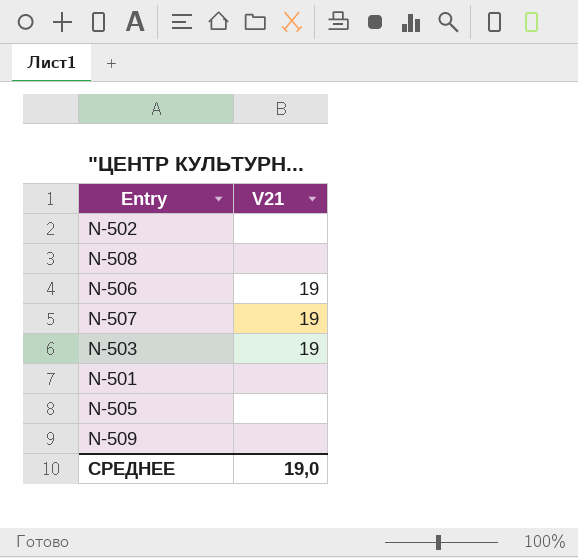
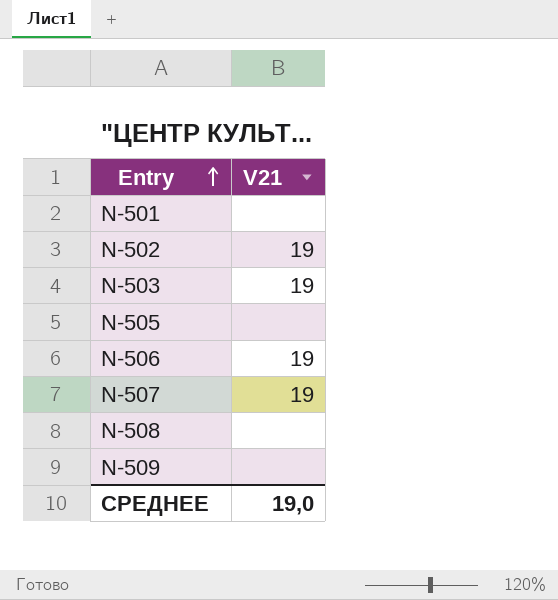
row order: none -> Entry ascending
N-502 | V21: none -> 19

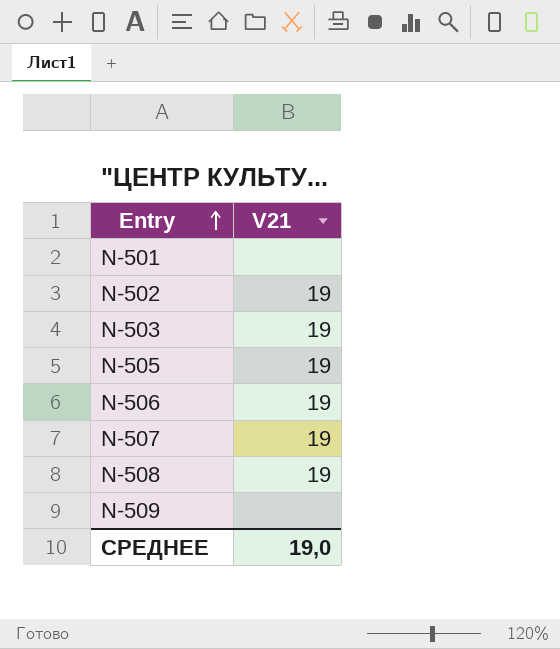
N-505 | V21: none -> 19
N-508 | V21: none -> 19

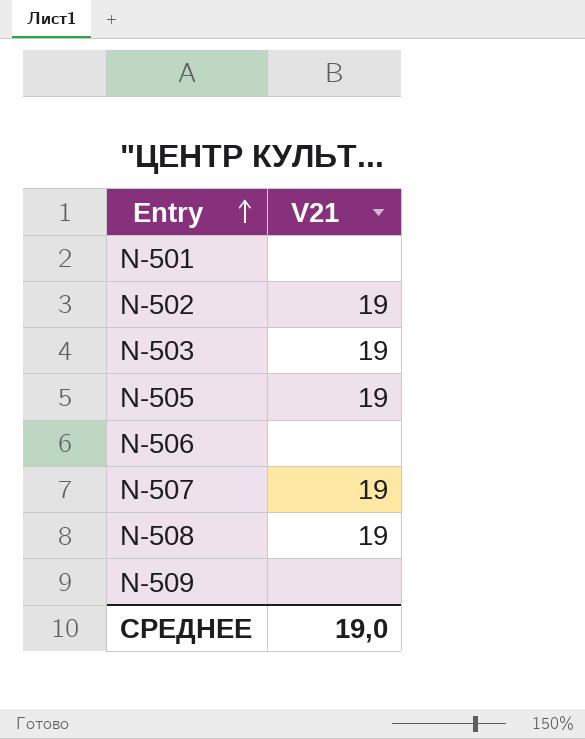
N-506 | V21: 19 -> none

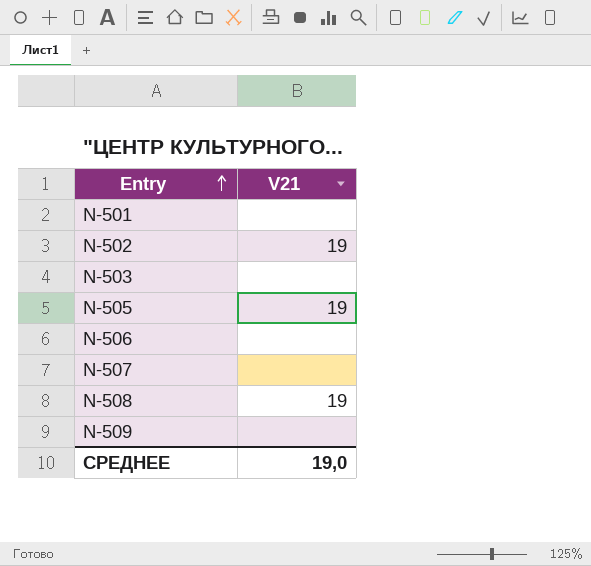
N-503 | V21: 19 -> none
N-507 | V21: 19 -> none

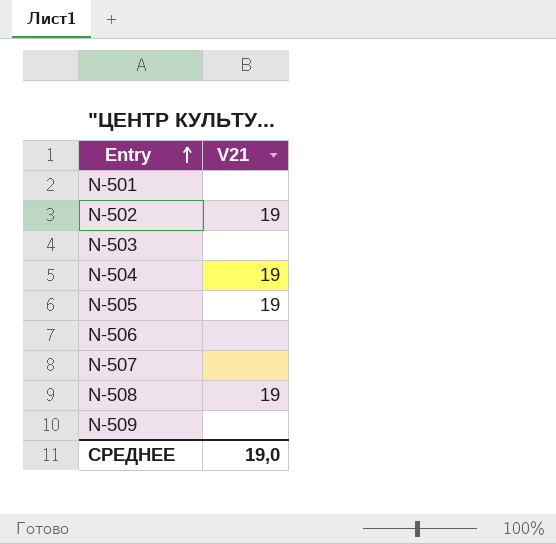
row N-504: none -> 19

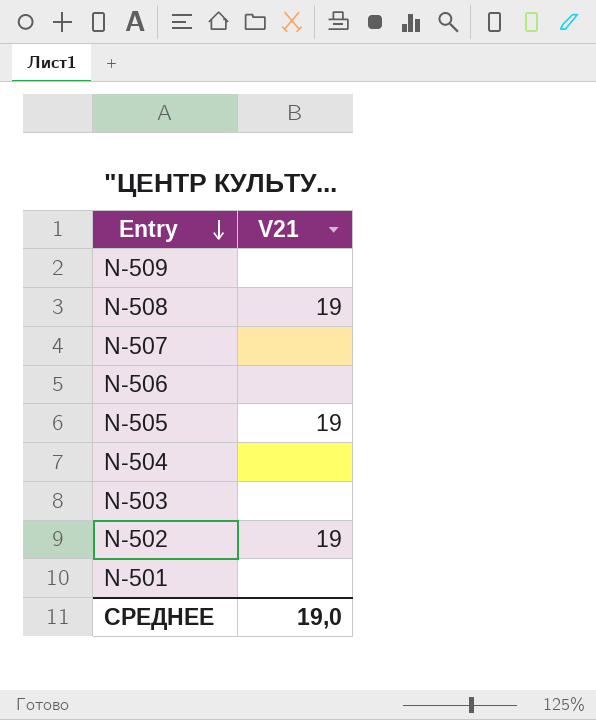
row order: Entry ascending -> Entry descending
N-504 | V21: 19 -> none

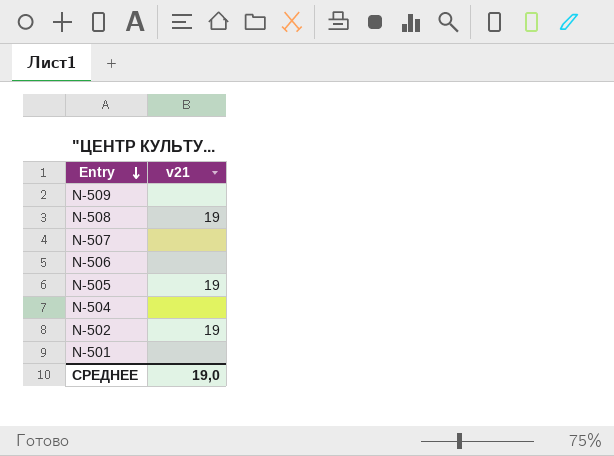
column name: V21 -> v21
row N-503: none -> none

